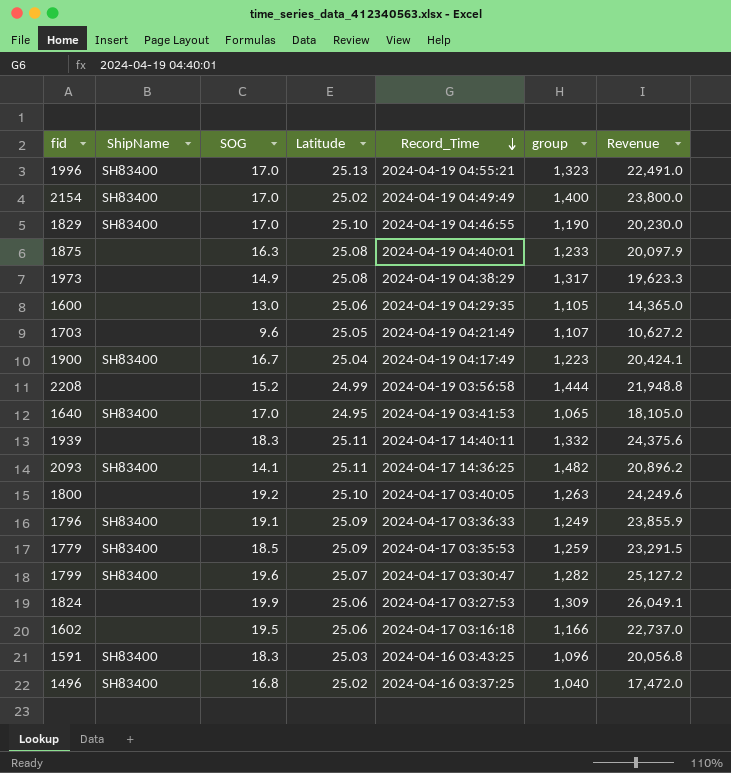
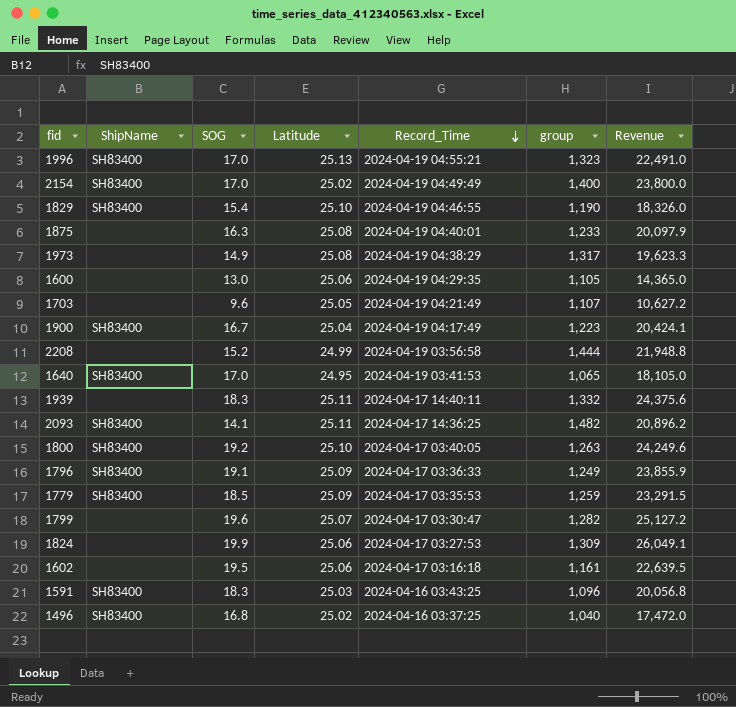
1829 | SOG: 17.0 -> 15.4
1829 | Revenue: 20,230.0 -> 18,326.0
1800 | ShipName: none -> SH83400
1799 | ShipName: SH83400 -> none
1602 | group: 1,166 -> 1,161
1602 | Revenue: 22,737.0 -> 22,639.5

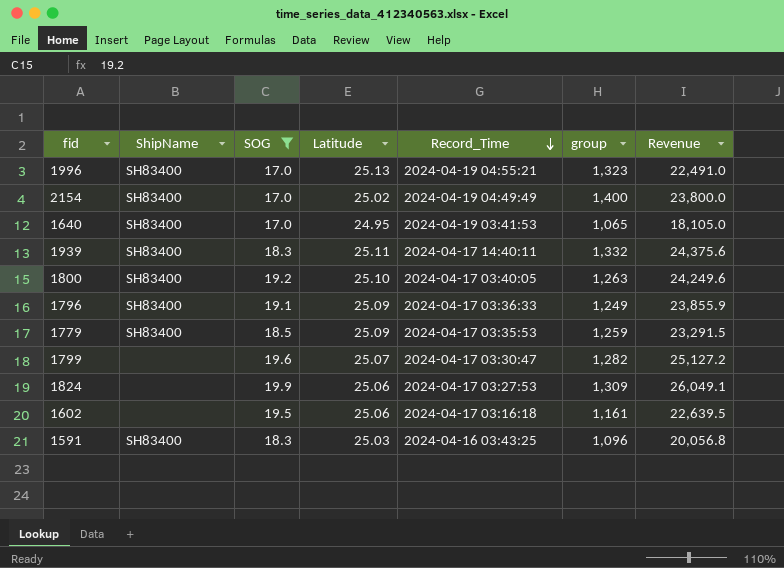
filter: none -> SOG >= 17.0
1939 | ShipName: none -> SH83400

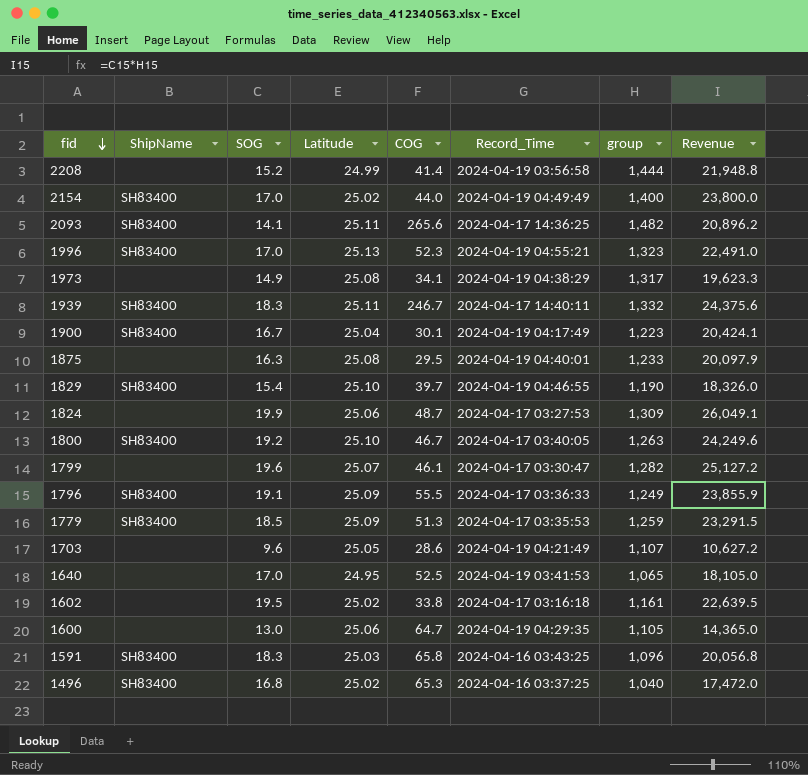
filter: SOG >= 17.0 -> none
row order: Record_Time descending -> fid descending
column COG | position: none -> 5
1640 | ShipName: SH83400 -> none
1602 | Latitude: 25.06 -> 25.02

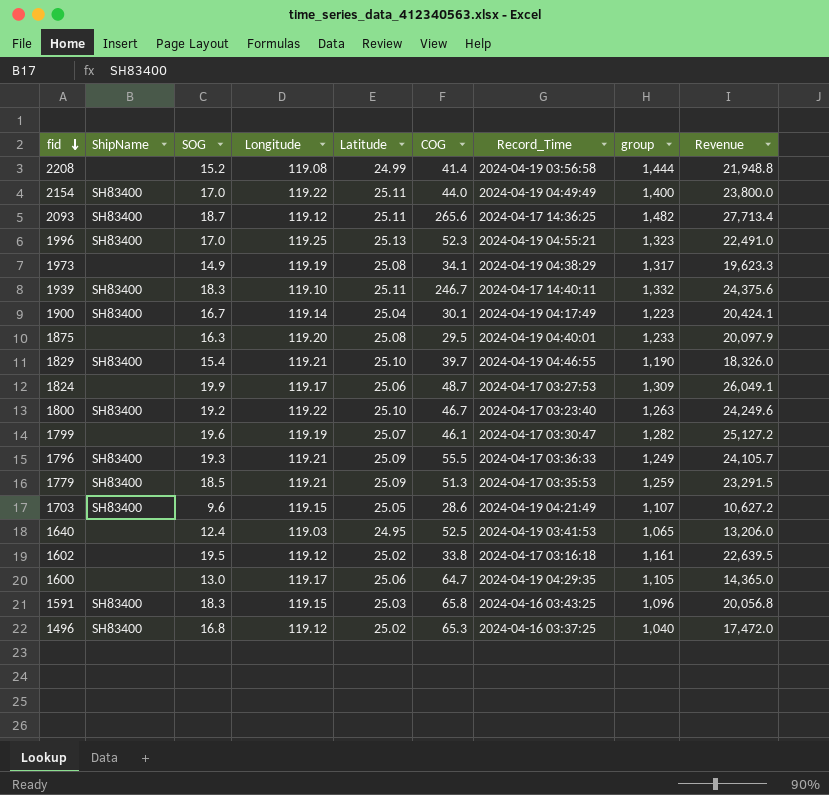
column Longitude | position: none -> 4
2154 | Latitude: 25.02 -> 25.11
2093 | SOG: 14.1 -> 18.7
2093 | Revenue: 20,896.2 -> 27,713.4
1800 | Record_Time: 2024-04-17 03:40:05 -> 2024-04-17 03:23:40
1796 | SOG: 19.1 -> 19.3
1796 | Revenue: 23,855.9 -> 24,105.7
1703 | ShipName: none -> SH83400
1640 | SOG: 17.0 -> 12.4
1640 | Revenue: 18,105.0 -> 13,206.0

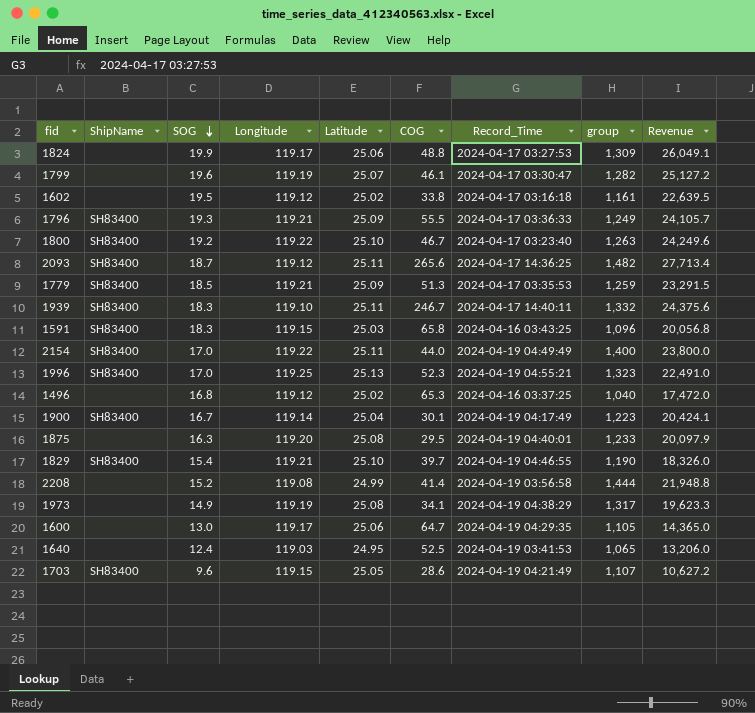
row order: fid descending -> SOG descending
1824 | COG: 48.7 -> 48.8
1496 | ShipName: SH83400 -> none

